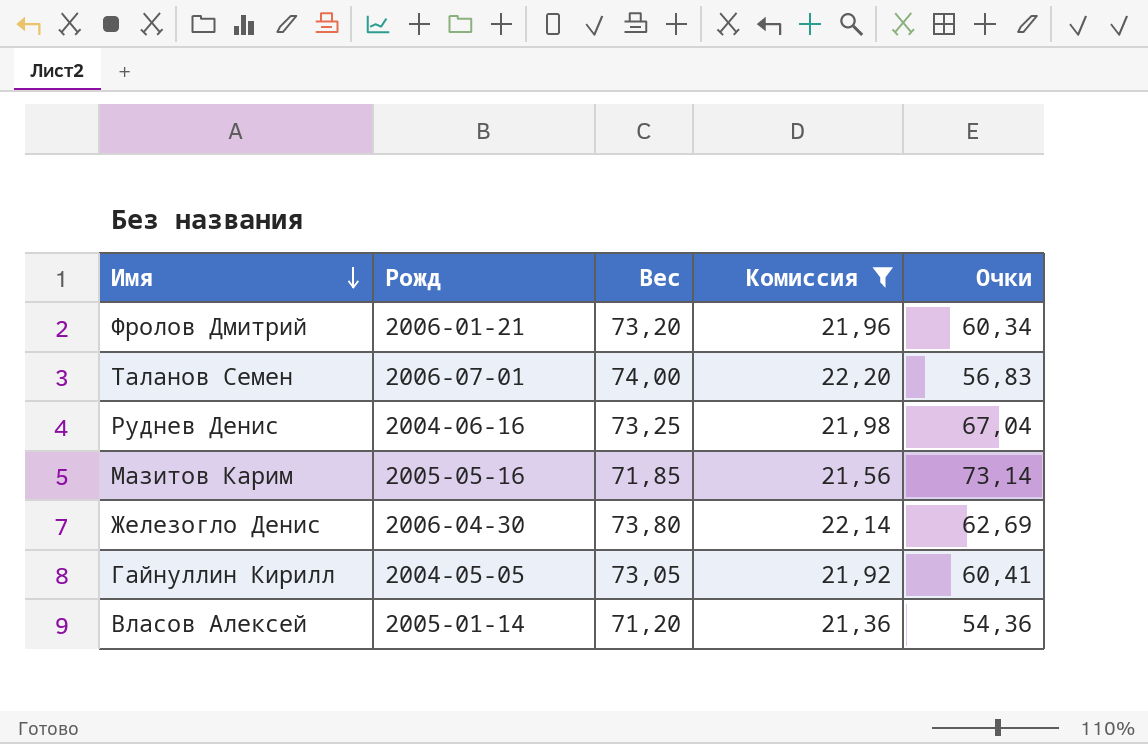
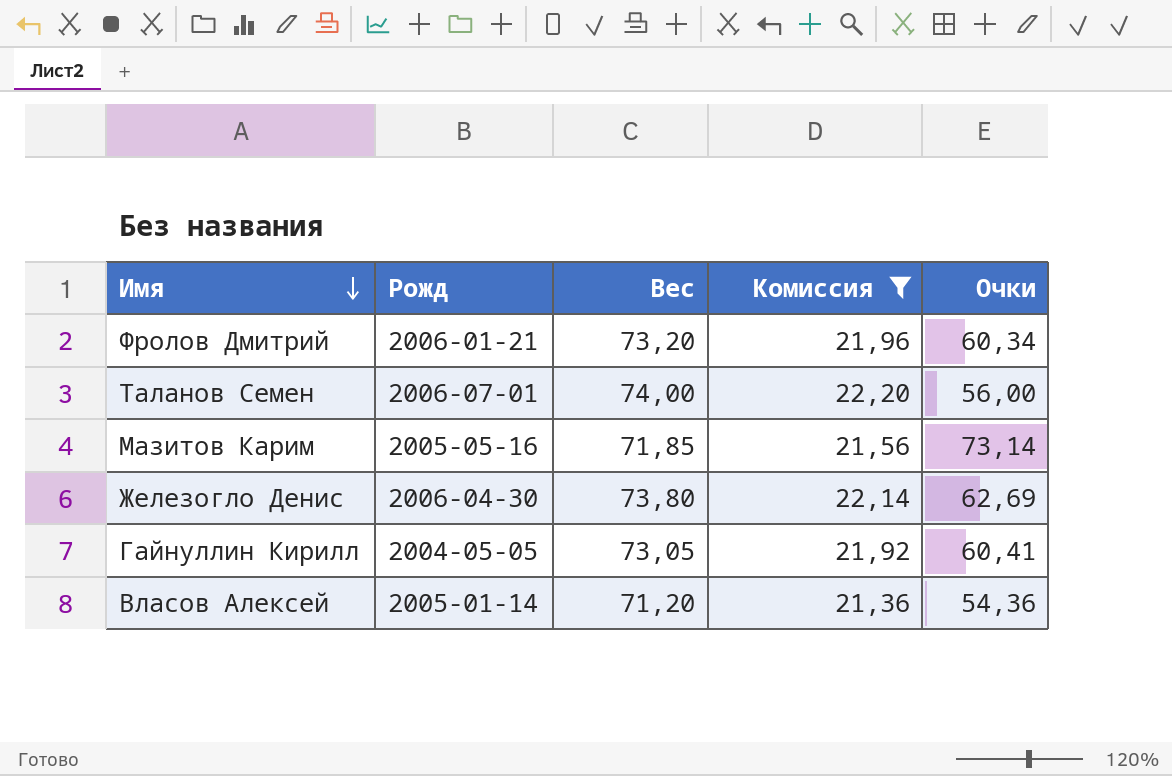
row Руднев Денис: 2004-06-16 | 73,25 | 21,98 | 67,04 -> none
Таланов Семен | Очки: 56,83 -> 56,00

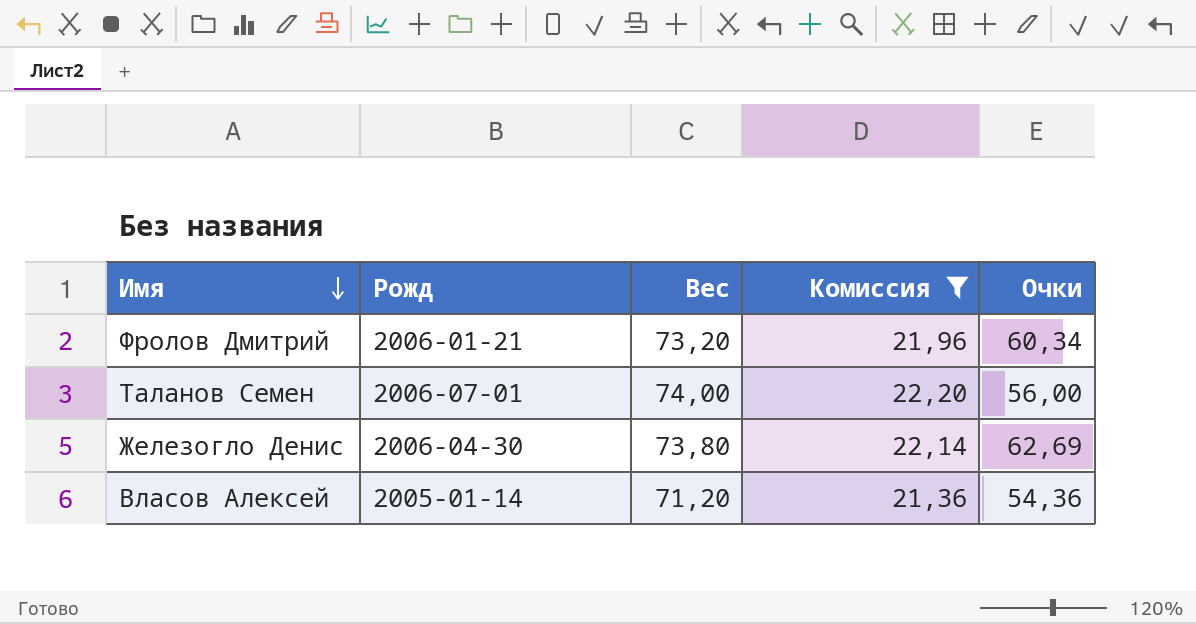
row Мазитов Карим: 2005-05-16 | 71,85 | 21,56 | 73,14 -> none
row Гайнуллин Кирилл: 2004-05-05 | 73,05 | 21,92 | 60,41 -> none

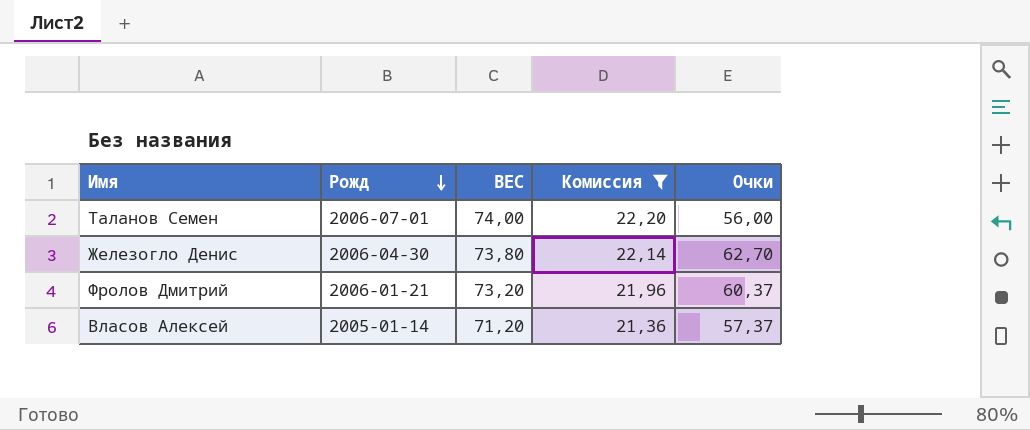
row order: Имя descending -> Рожд descending
column name: Вес -> ВЕС
Железогло Денис | Очки: 62,69 -> 62,70
Фролов Дмитрий | Очки: 60,34 -> 60,37
Власов Алексей | Очки: 54,36 -> 57,37

